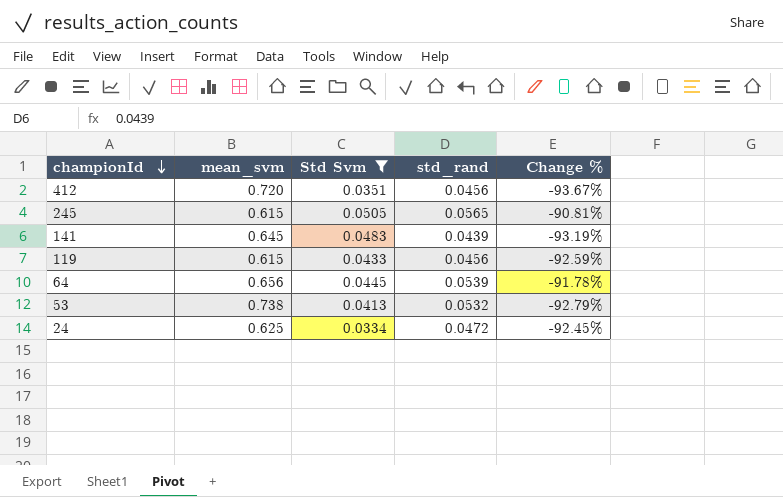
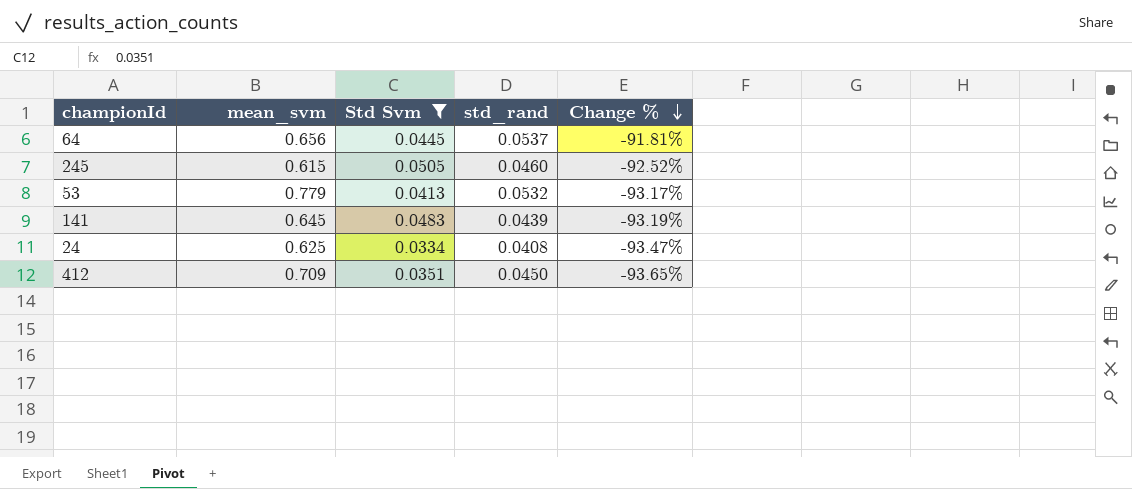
row order: championId descending -> Change % descending
row 119: 0.615 | 0.0433 | 0.0456 | -92.59% -> none
64 | std_rand: 0.0539 -> 0.0537
64 | Change %: -91.78% -> -91.81%
245 | std_rand: 0.0565 -> 0.0460
245 | Change %: -90.81% -> -92.52%
53 | mean_svm: 0.738 -> 0.779
53 | Change %: -92.79% -> -93.17%
24 | std_rand: 0.0472 -> 0.0408
24 | Change %: -92.45% -> -93.47%
412 | mean_svm: 0.720 -> 0.709
412 | std_rand: 0.0456 -> 0.0450
412 | Change %: -93.67% -> -93.65%

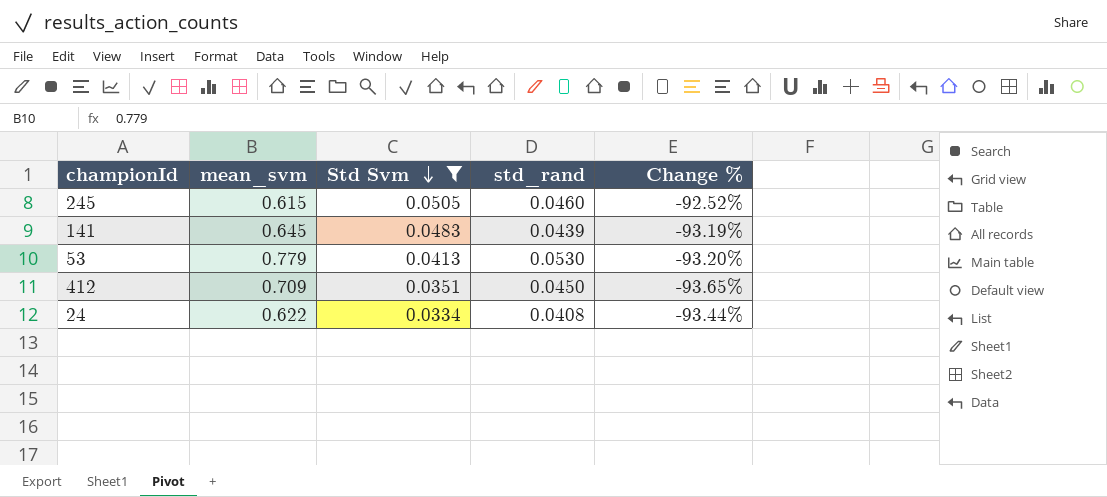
row order: Change % descending -> Std Svm descending
row 64: 0.656 | 0.0445 | 0.0537 | -91.81% -> none
53 | std_rand: 0.0532 -> 0.0530
53 | Change %: -93.17% -> -93.20%
24 | mean_svm: 0.625 -> 0.622
24 | Change %: -93.47% -> -93.44%

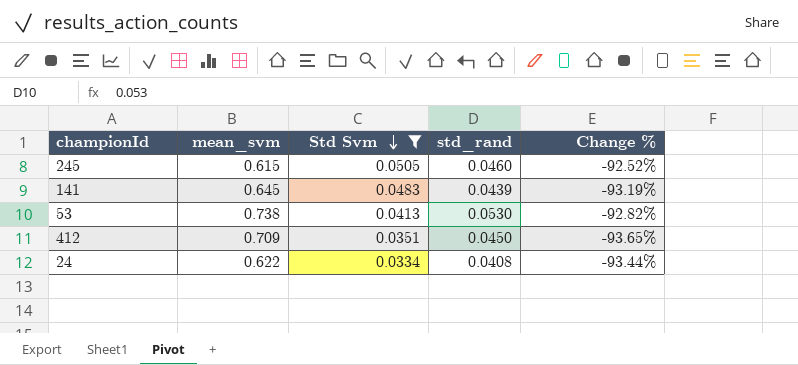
53 | mean_svm: 0.779 -> 0.738
53 | Change %: -93.20% -> -92.82%

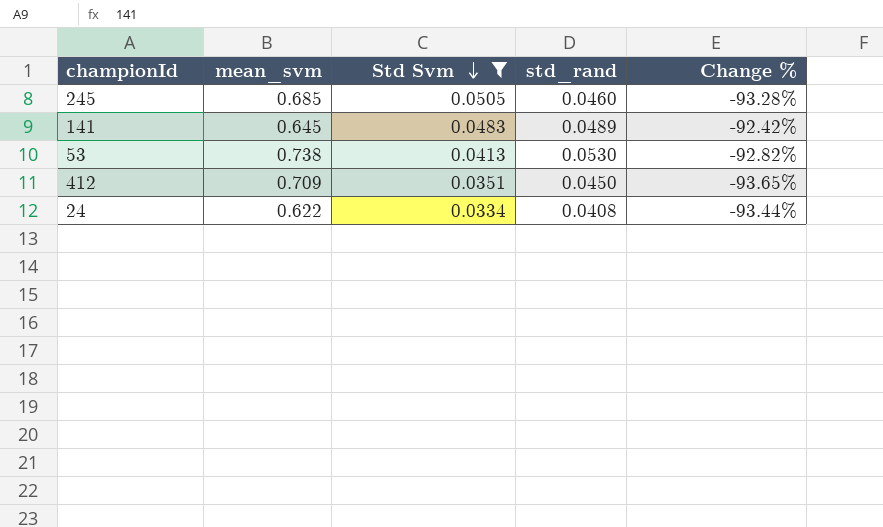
245 | mean_svm: 0.615 -> 0.685
245 | Change %: -92.52% -> -93.28%
141 | std_rand: 0.0439 -> 0.0489
141 | Change %: -93.19% -> -92.42%

